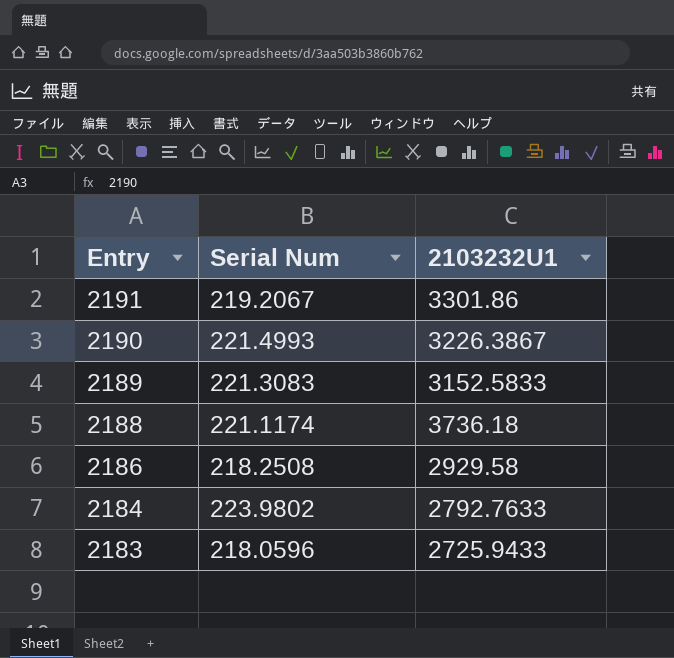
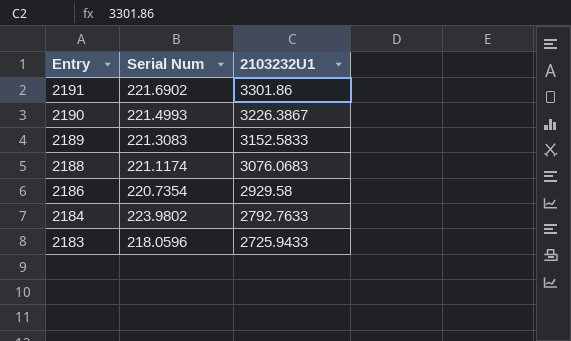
2191 | Serial Num: 219.2067 -> 221.6902
2188 | 2103232U1: 3736.18 -> 3076.0683
2186 | Serial Num: 218.2508 -> 220.7354

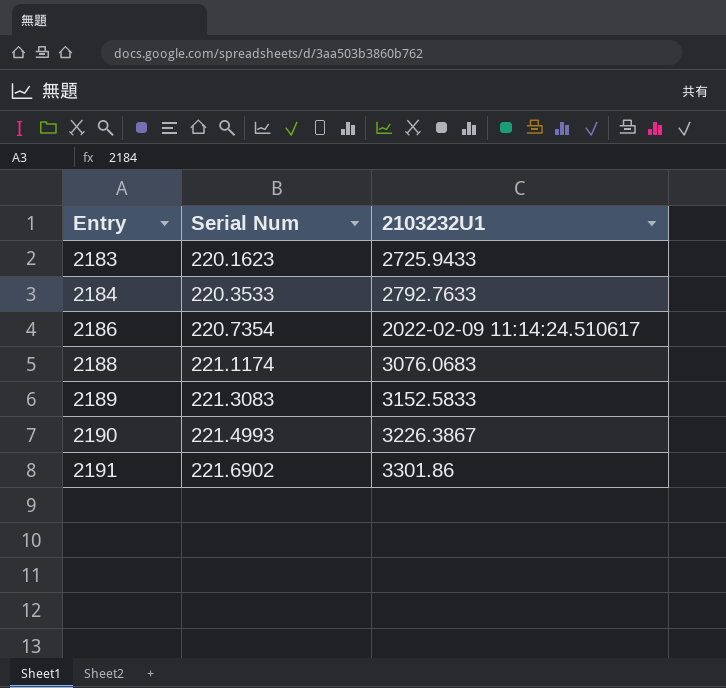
row order: Entry descending -> Entry ascending
2183 | Serial Num: 218.0596 -> 220.1623
2184 | Serial Num: 223.9802 -> 220.3533
2186 | 2103232U1: 2929.58 -> 2022-02-09 11:14:24.510617

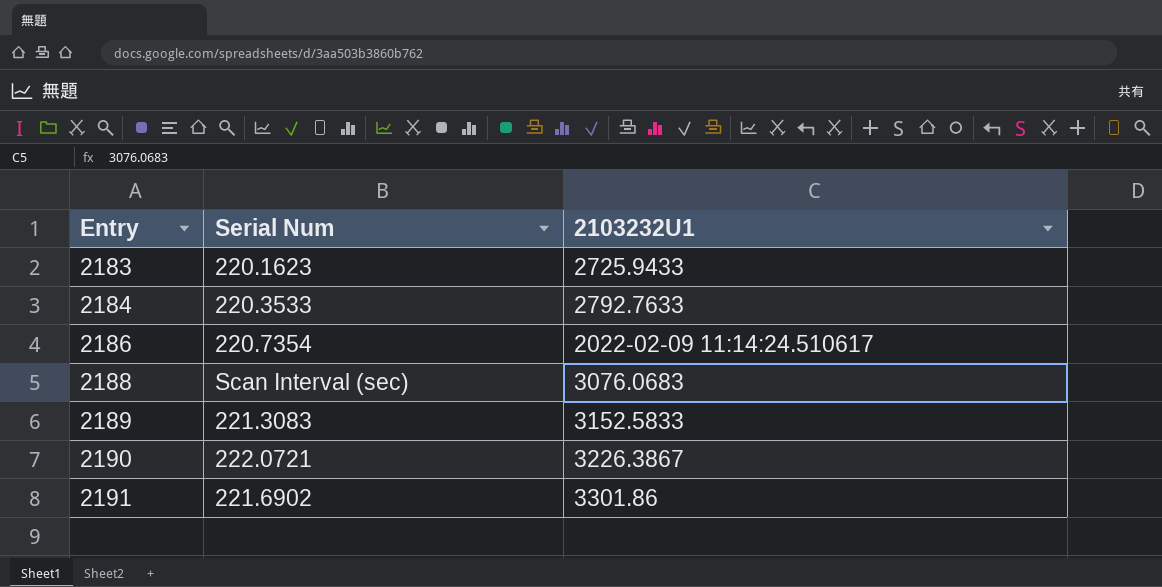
2188 | Serial Num: 221.1174 -> Scan Interval (sec)
2190 | Serial Num: 221.4993 -> 222.0721

